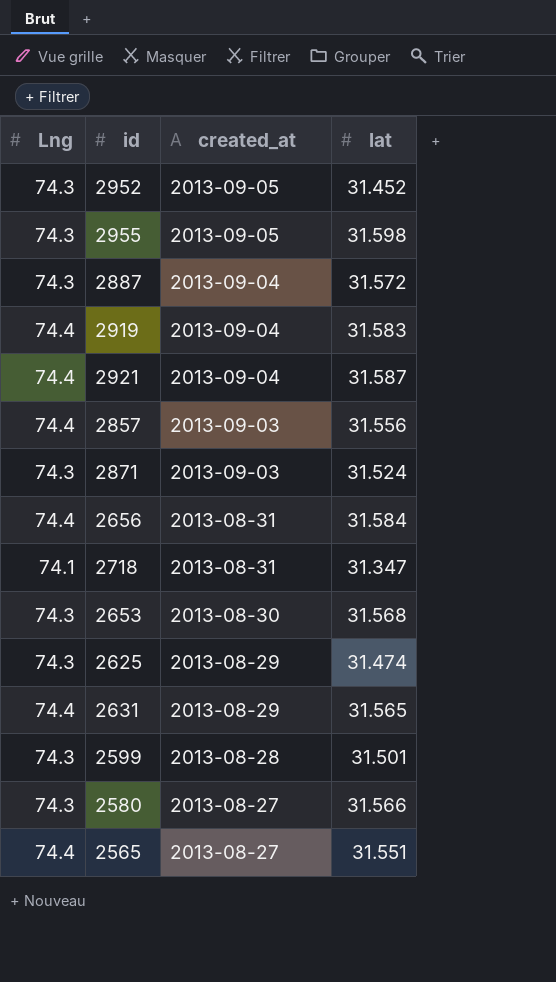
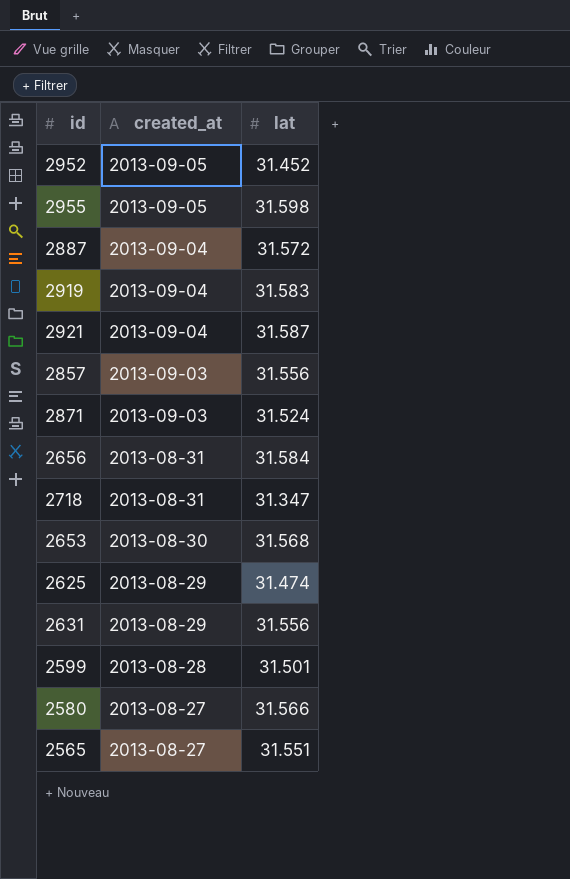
column Lng | position: 1 -> none
2631 | lat: 31.565 -> 31.556

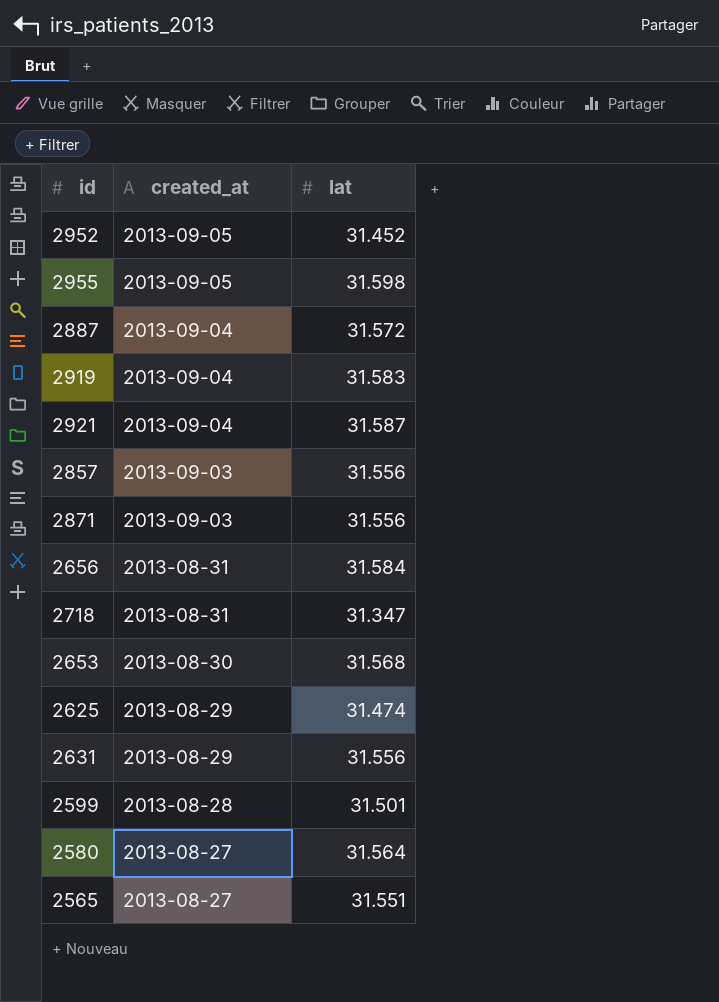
2871 | lat: 31.524 -> 31.556
2580 | lat: 31.566 -> 31.564

